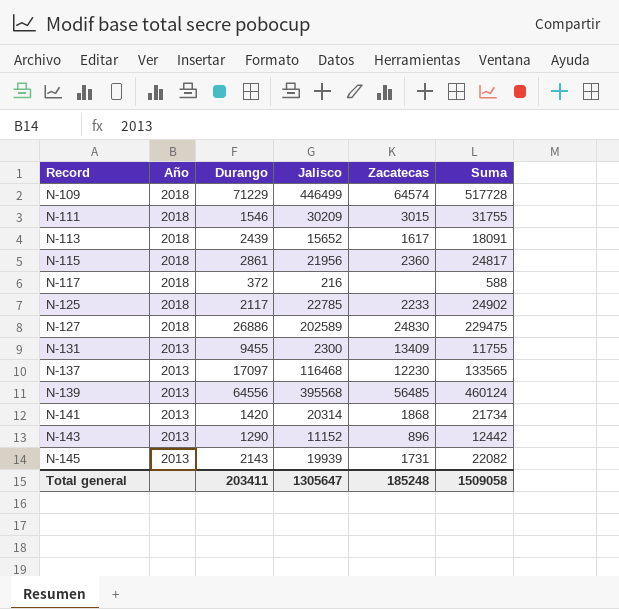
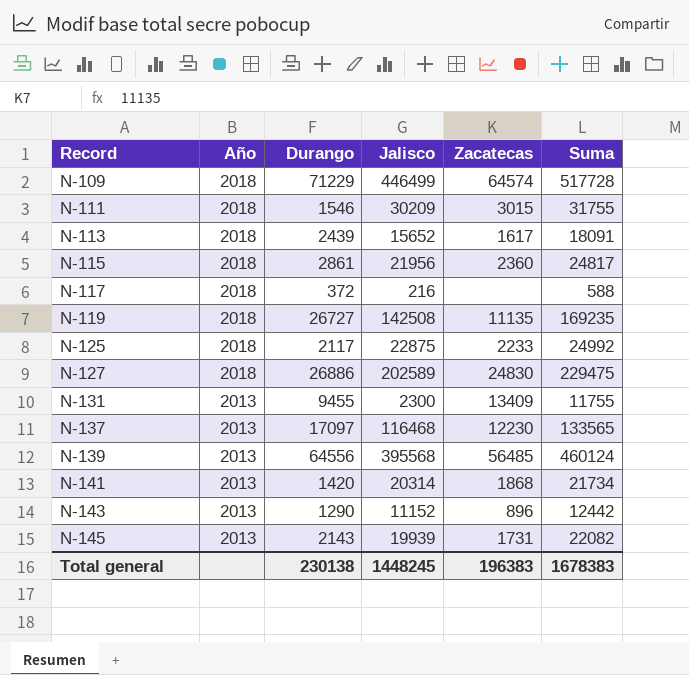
row N-119: none -> 2018 | 26727 | 142508 | 11135 | 169235
N-125 | Jalisco: 22785 -> 22875
N-125 | Suma: 24902 -> 24992
Total general | Durango: 203411 -> 230138
Total general | Jalisco: 1305647 -> 1448245
Total general | Zacatecas: 185248 -> 196383
Total general | Suma: 1509058 -> 1678383

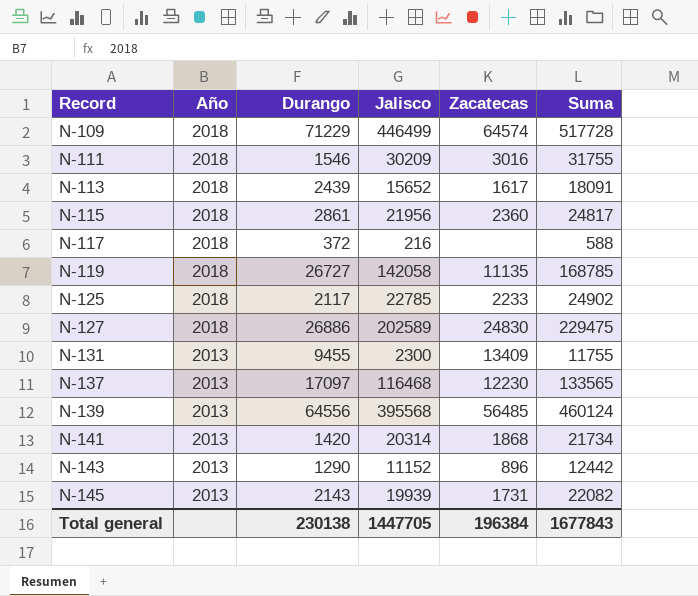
N-111 | Zacatecas: 3015 -> 3016
N-119 | Jalisco: 142508 -> 142058
N-119 | Suma: 169235 -> 168785
N-125 | Jalisco: 22875 -> 22785
N-125 | Suma: 24992 -> 24902
Total general | Jalisco: 1448245 -> 1447705
Total general | Zacatecas: 196383 -> 196384
Total general | Suma: 1678383 -> 1677843

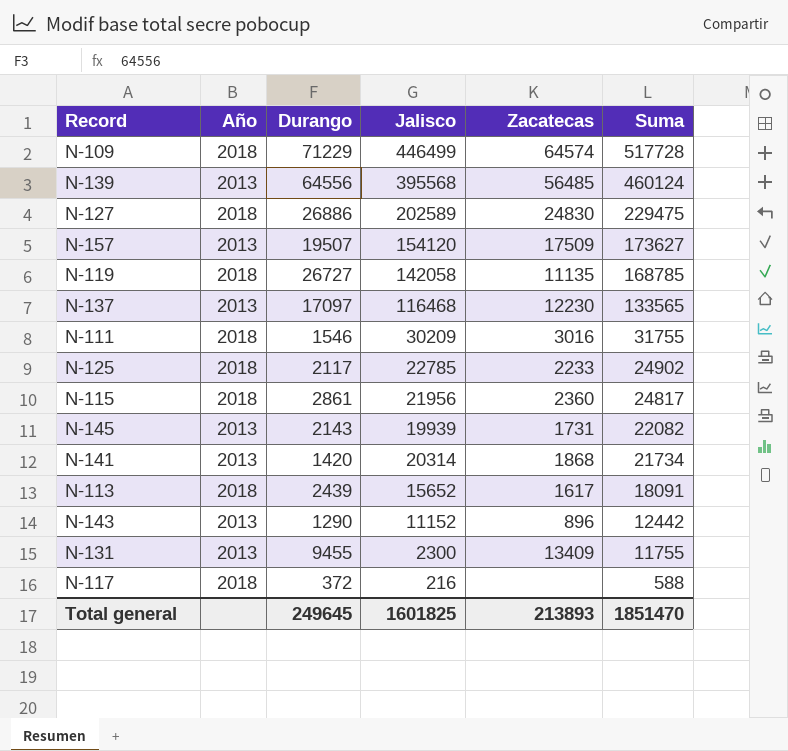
row order: Record ascending -> Suma descending
row N-157: none -> 2013 | 19507 | 154120 | 17509 | 173627
Total general | Durango: 230138 -> 249645
Total general | Jalisco: 1447705 -> 1601825
Total general | Zacatecas: 196384 -> 213893
Total general | Suma: 1677843 -> 1851470

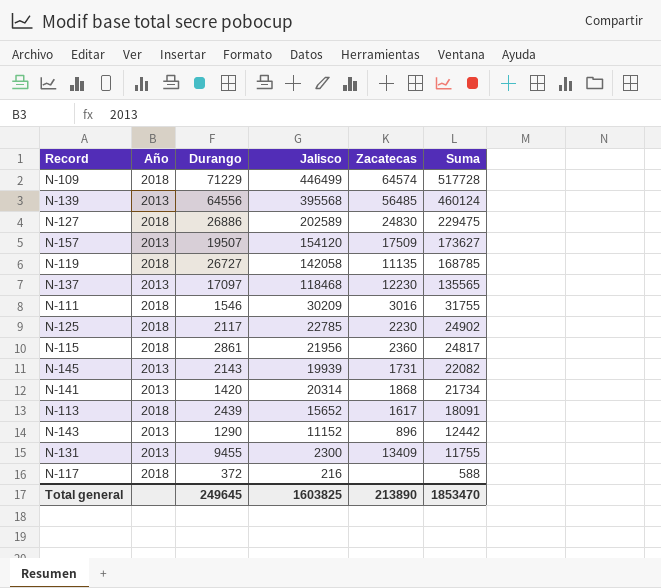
N-137 | Jalisco: 116468 -> 118468
N-137 | Suma: 133565 -> 135565
N-125 | Zacatecas: 2233 -> 2230
Total general | Jalisco: 1601825 -> 1603825
Total general | Zacatecas: 213893 -> 213890
Total general | Suma: 1851470 -> 1853470

